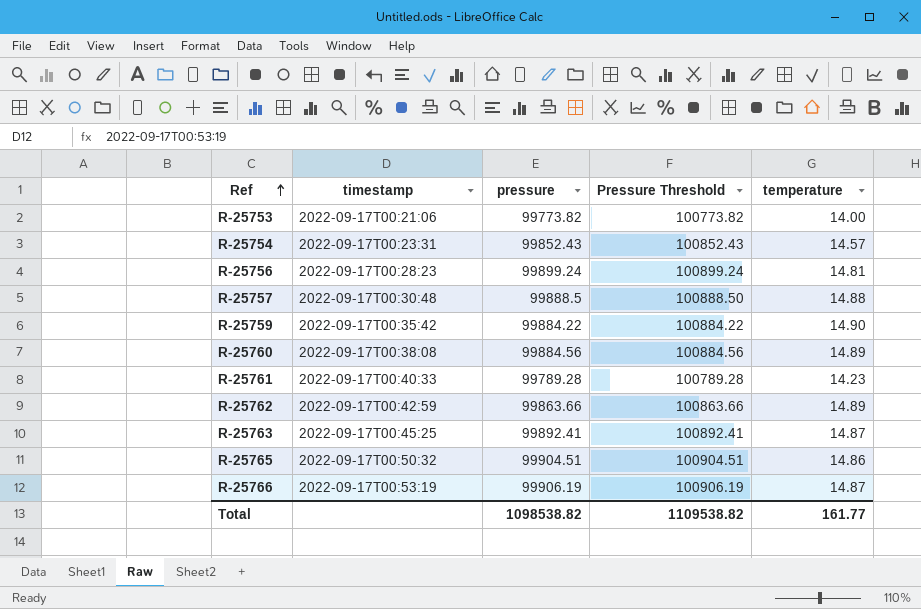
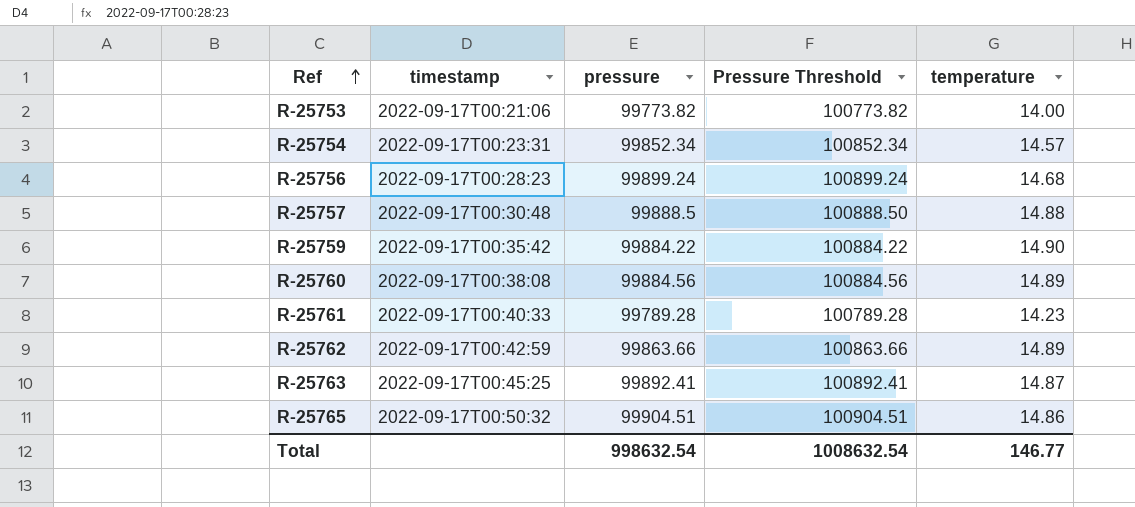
row R-25766: 2022-09-17T00:53:19 | 99906.19 | 100906.19 | 14.87 -> none
R-25754 | pressure: 99852.43 -> 99852.34
R-25754 | Pressure Threshold: 100852.43 -> 100852.34
R-25756 | temperature: 14.81 -> 14.68
Total | pressure: 1098538.82 -> 998632.54
Total | Pressure Threshold: 1109538.82 -> 1008632.54
Total | temperature: 161.77 -> 146.77

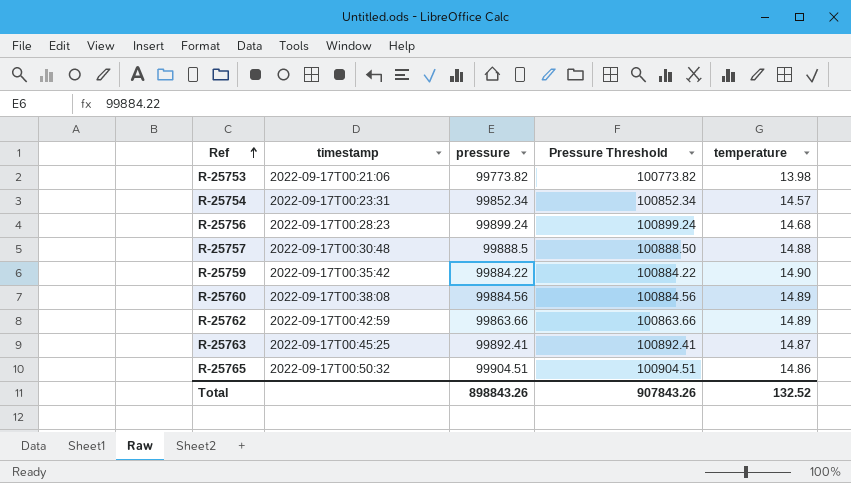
row R-25761: 2022-09-17T00:40:33 | 99789.28 | 100789.28 | 14.23 -> none
R-25753 | temperature: 14.00 -> 13.98
Total | pressure: 998632.54 -> 898843.26
Total | Pressure Threshold: 1008632.54 -> 907843.26
Total | temperature: 146.77 -> 132.52

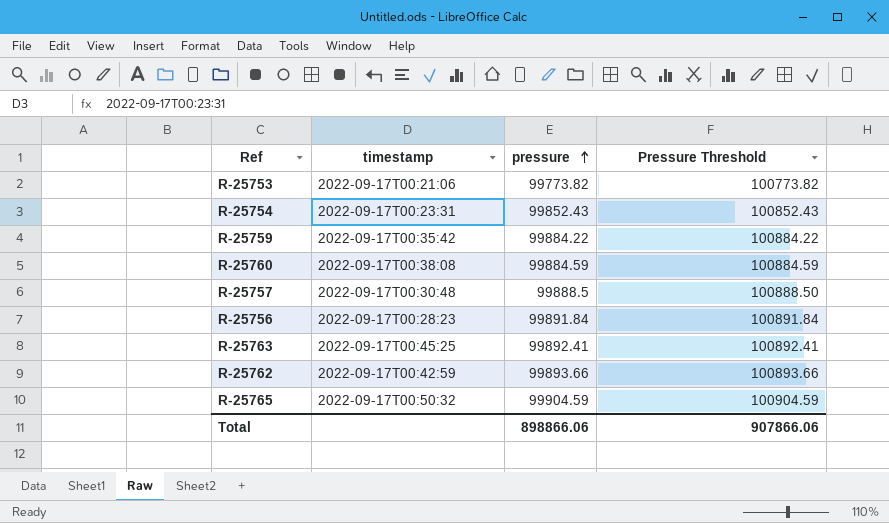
row order: Ref ascending -> pressure ascending
column temperature | position: 5 -> none
R-25754 | pressure: 99852.34 -> 99852.43
R-25754 | Pressure Threshold: 100852.34 -> 100852.43
R-25760 | pressure: 99884.56 -> 99884.59
R-25760 | Pressure Threshold: 100884.56 -> 100884.59
R-25756 | pressure: 99899.24 -> 99891.84
R-25756 | Pressure Threshold: 100899.24 -> 100891.84
R-25762 | pressure: 99863.66 -> 99893.66
R-25762 | Pressure Threshold: 100863.66 -> 100893.66
R-25765 | pressure: 99904.51 -> 99904.59
R-25765 | Pressure Threshold: 100904.51 -> 100904.59
Total | pressure: 898843.26 -> 898866.06
Total | Pressure Threshold: 907843.26 -> 907866.06

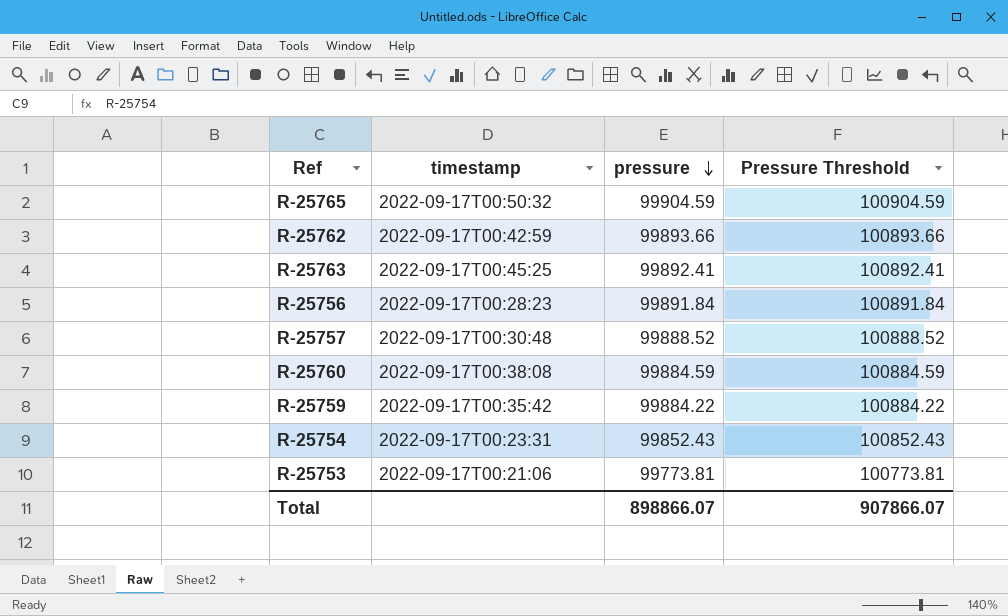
row order: pressure ascending -> pressure descending
R-25757 | pressure: 99888.5 -> 99888.52
R-25757 | Pressure Threshold: 100888.50 -> 100888.52
R-25753 | pressure: 99773.82 -> 99773.81
R-25753 | Pressure Threshold: 100773.82 -> 100773.81
Total | pressure: 898866.06 -> 898866.07
Total | Pressure Threshold: 907866.06 -> 907866.07

